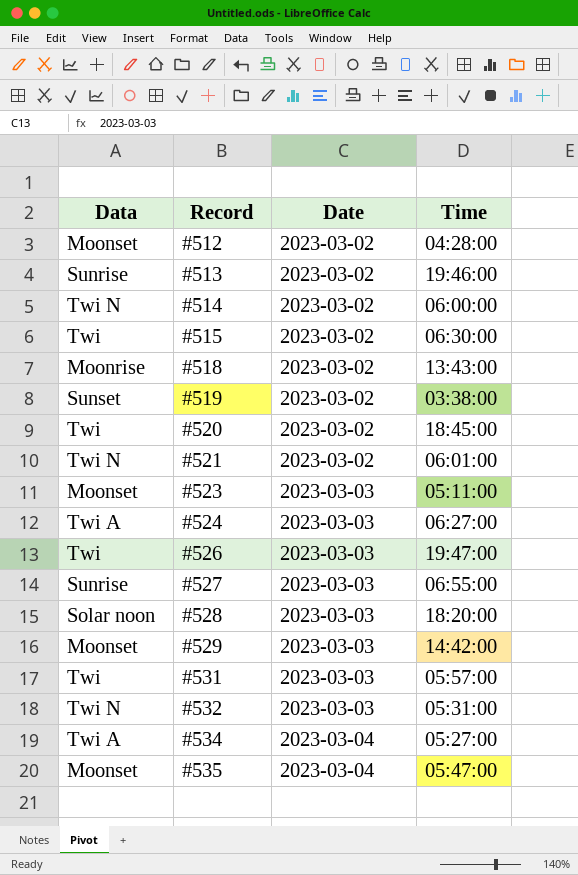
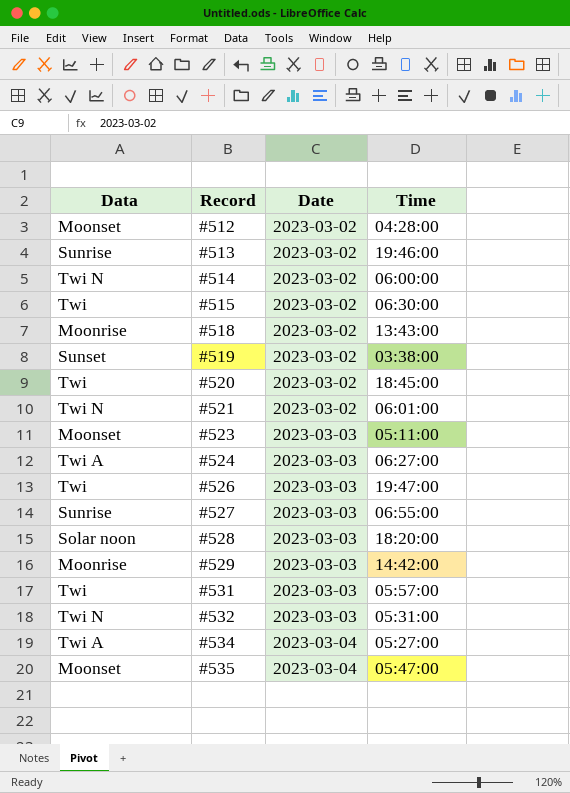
#529 | Data: Moonset -> Moonrise

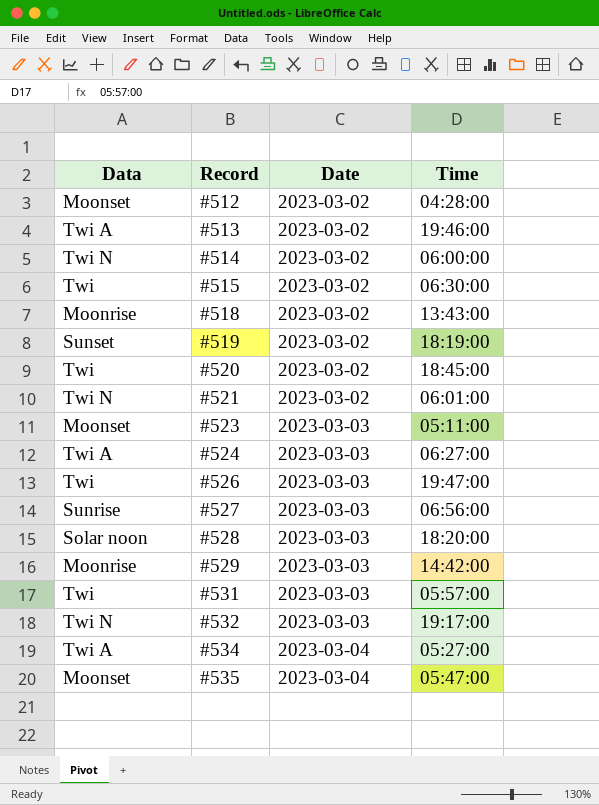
#513 | Data: Sunrise -> Twi A
#519 | Time: 03:38:00 -> 18:19:00
#527 | Time: 06:55:00 -> 06:56:00
#532 | Time: 05:31:00 -> 19:17:00

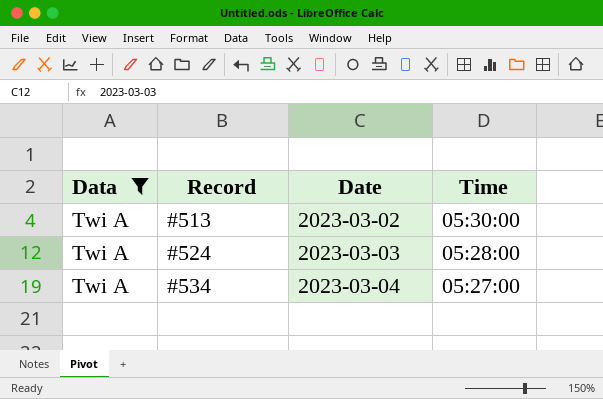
filter: none -> Data = Twi A
#513 | Time: 19:46:00 -> 05:30:00
#524 | Time: 06:27:00 -> 05:28:00

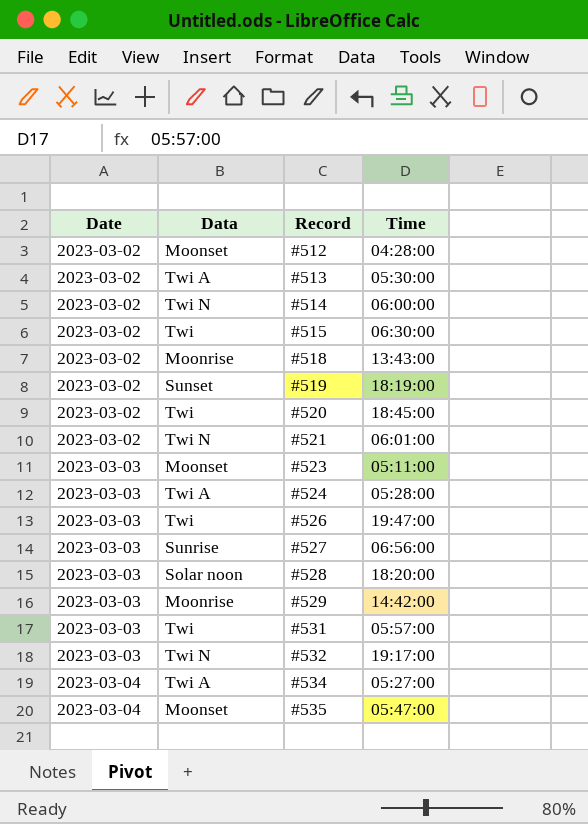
filter: Data = Twi A -> none
column Date | position: 3 -> 1

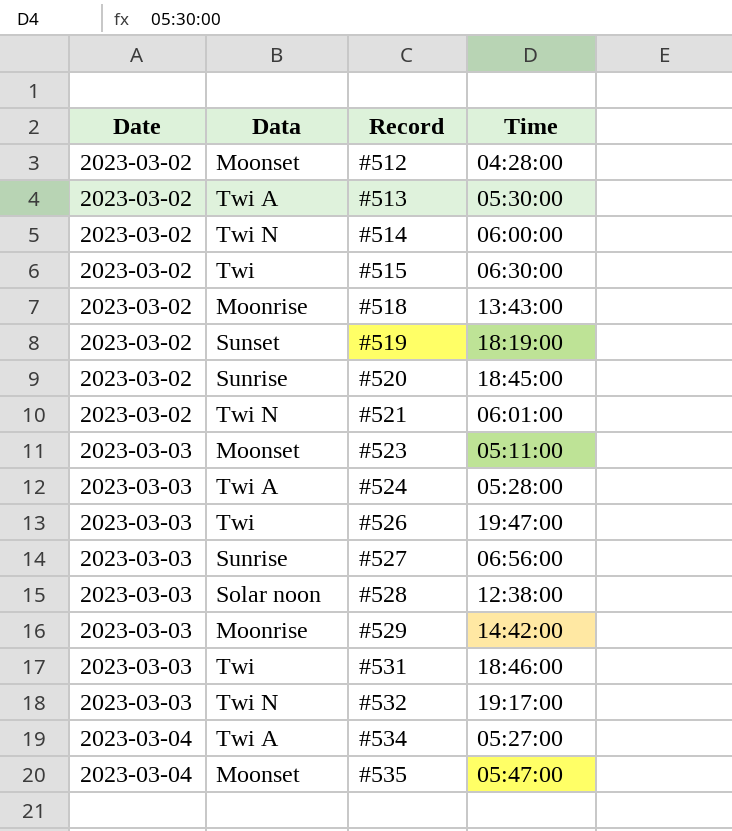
#520 | Data: Twi -> Sunrise
#528 | Time: 18:20:00 -> 12:38:00
#531 | Time: 05:57:00 -> 18:46:00

